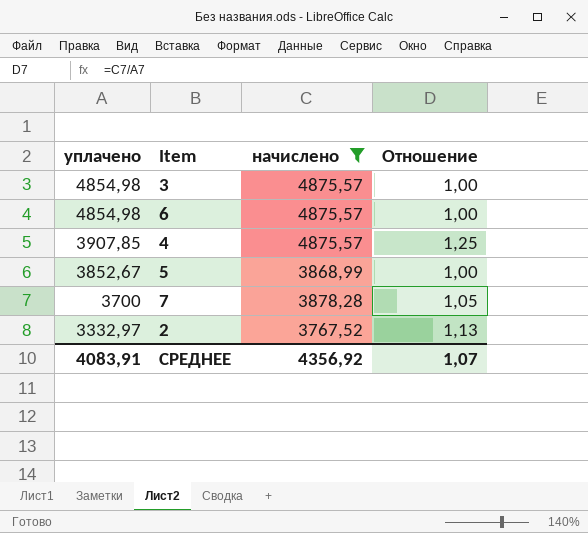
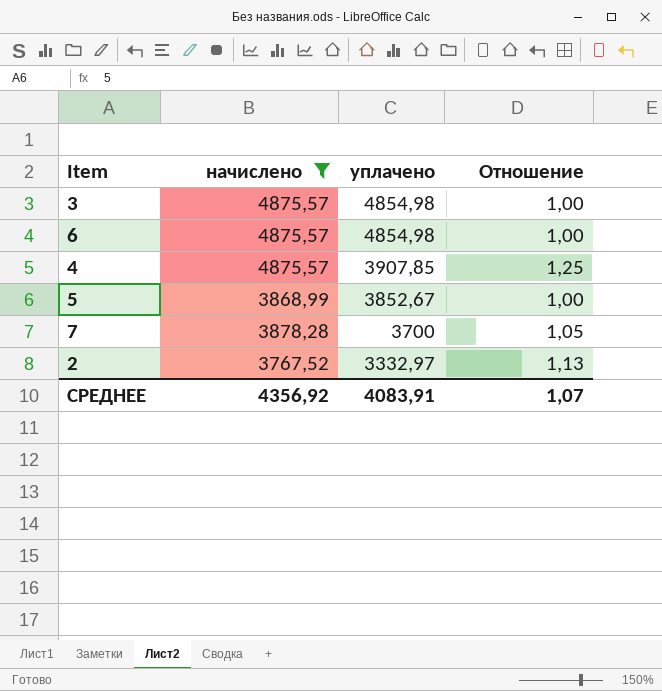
column уплачено | position: 1 -> 3

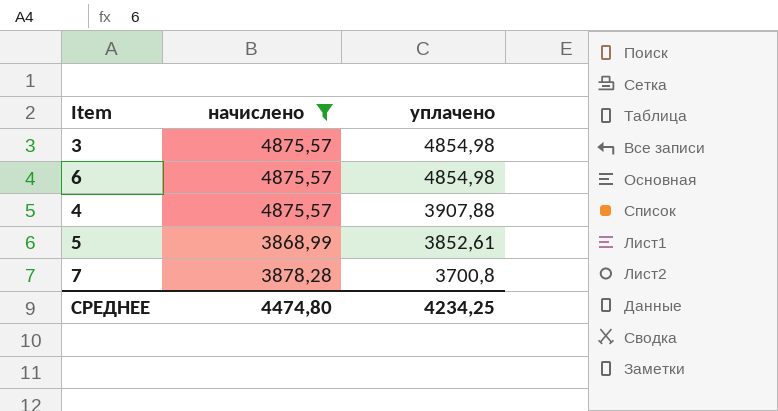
column Отношение | formula: [начислено] / [уплачено] -> none
row 2: 3767,52 | 3332,97 | 1,13 -> none
4 | уплачено: 3907,85 -> 3907,88
5 | уплачено: 3852,67 -> 3852,61
7 | уплачено: 3700 -> 3700,8
СРЕДНЕЕ | начислено: 4356,92 -> 4474,80
СРЕДНЕЕ | уплачено: 4083,91 -> 4234,25

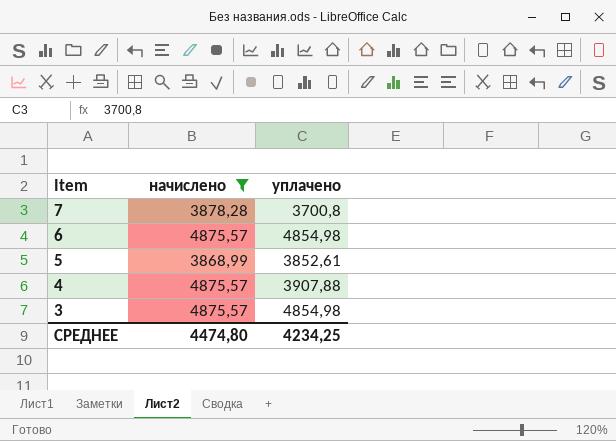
row order: уплачено descending -> Item descending

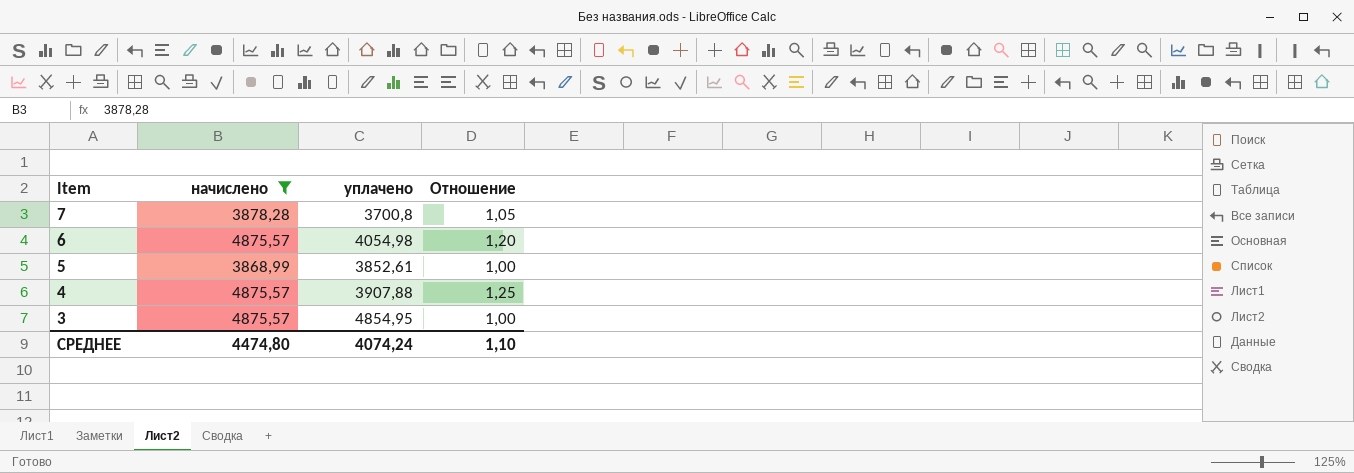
column Отношение | formula: none -> [начислено] / [уплачено]
6 | уплачено: 4854,98 -> 4054,98
3 | уплачено: 4854,98 -> 4854,95
СРЕДНЕЕ | уплачено: 4234,25 -> 4074,24

